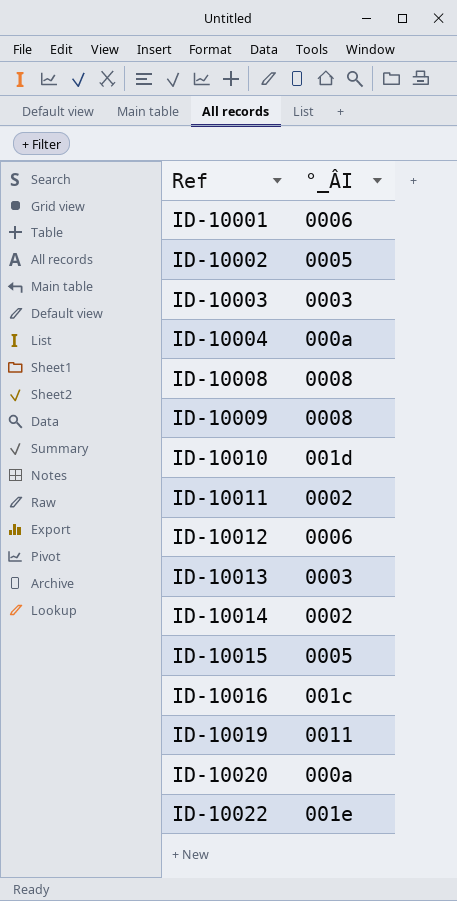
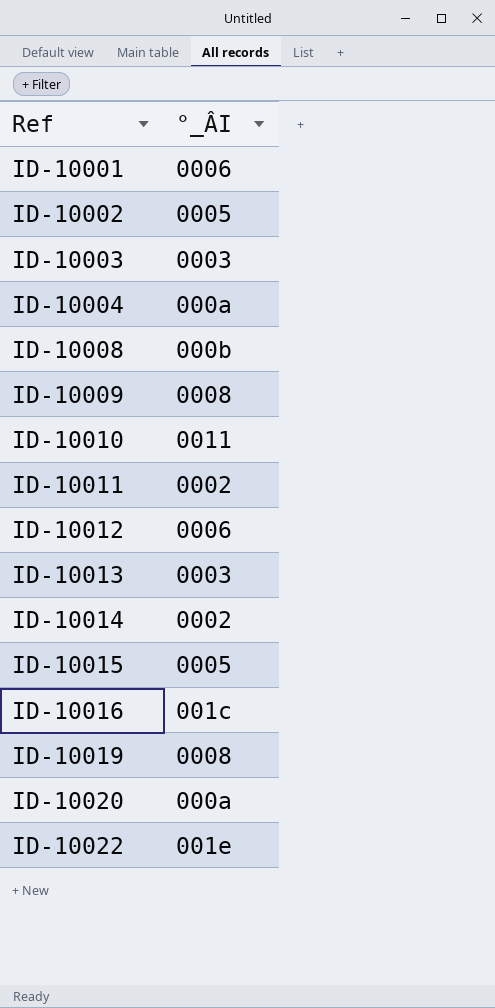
ID-10008 | °_ÂI: 0008 -> 000b
ID-10010 | °_ÂI: 001d -> 0011
ID-10019 | °_ÂI: 0011 -> 0008

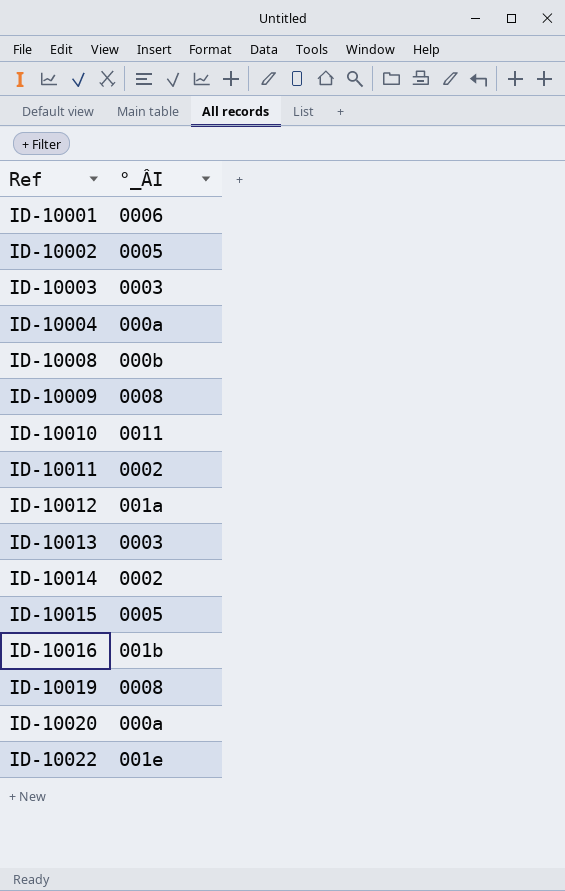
ID-10012 | °_ÂI: 0006 -> 001a
ID-10016 | °_ÂI: 001c -> 001b

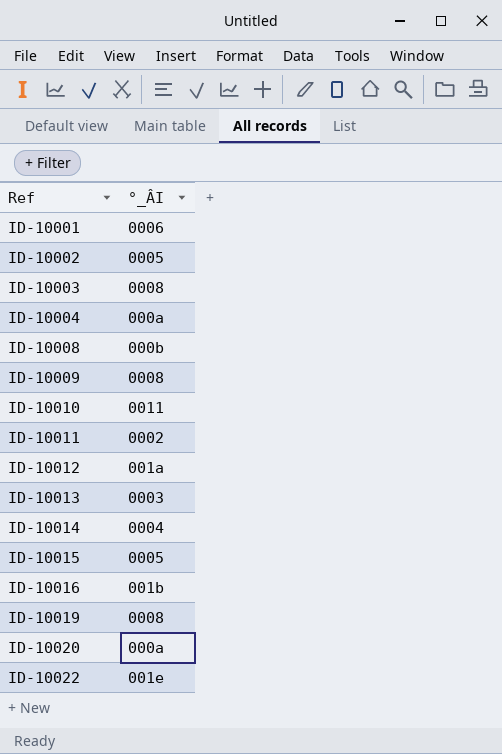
ID-10003 | °_ÂI: 0003 -> 0008
ID-10014 | °_ÂI: 0002 -> 0004

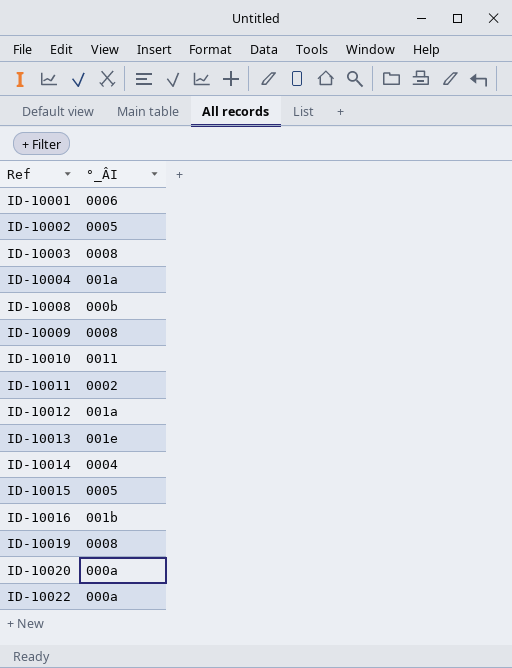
ID-10004 | °_ÂI: 000a -> 001a
ID-10013 | °_ÂI: 0003 -> 001e
ID-10022 | °_ÂI: 001e -> 000a

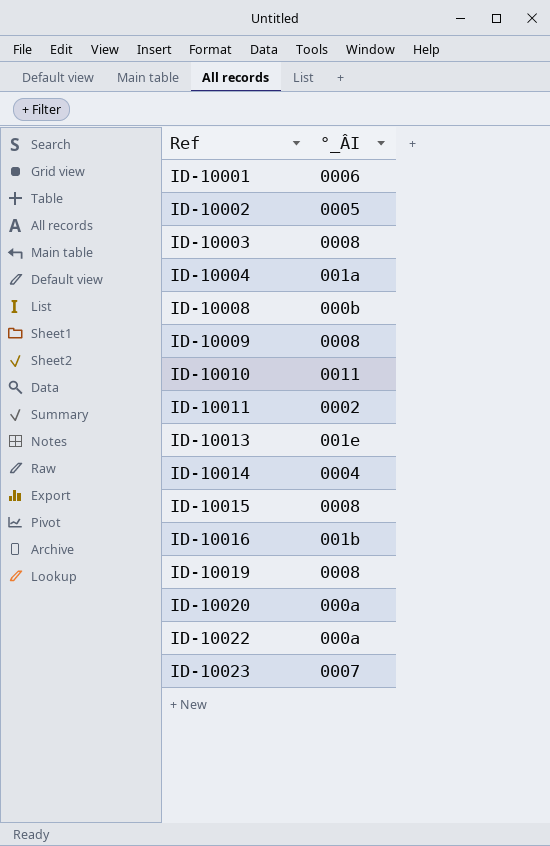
row ID-10012: 001a -> none
ID-10015 | °_ÂI: 0005 -> 0008
row ID-10023: none -> 0007

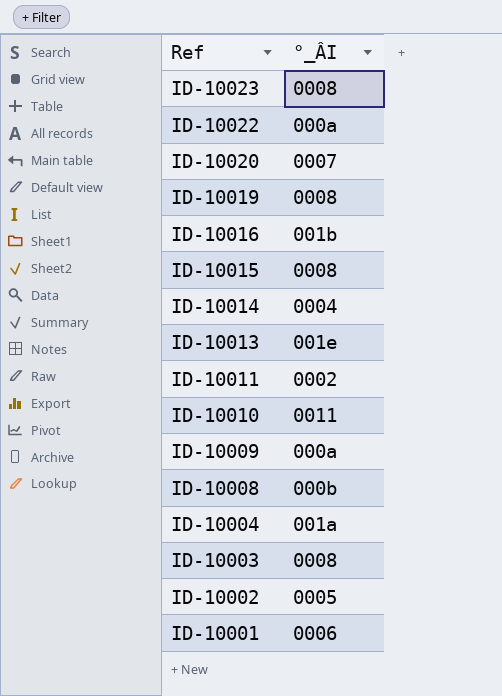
row order: Ref ascending -> Ref descending
ID-10023 | °_ÂI: 0007 -> 0008
ID-10020 | °_ÂI: 000a -> 0007
ID-10009 | °_ÂI: 0008 -> 000a

